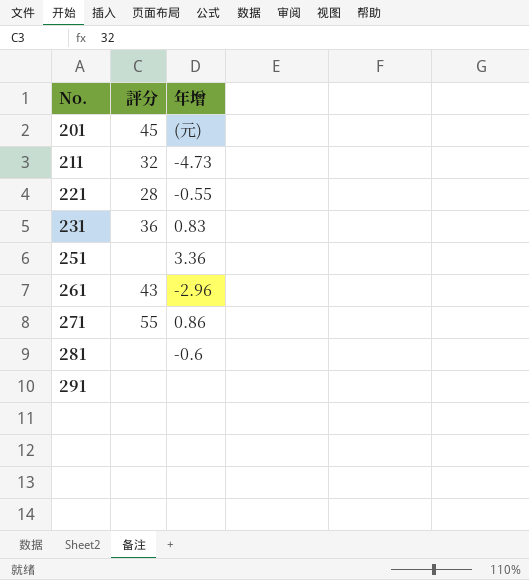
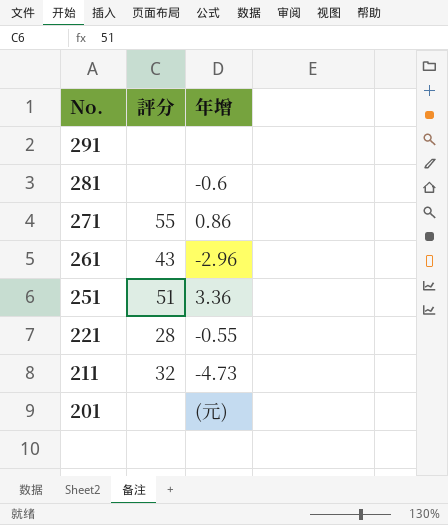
row order: No. ascending -> No. descending
row 231: 36 | 0.83 -> none
251 | 評分: none -> 51
201 | 評分: 45 -> none

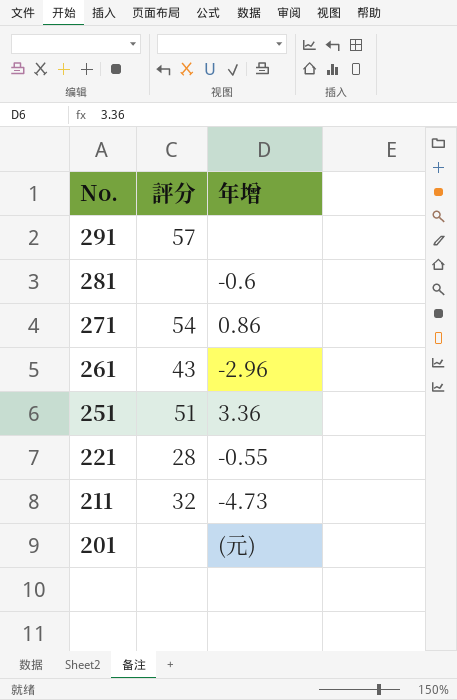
291 | 評分: none -> 57
271 | 評分: 55 -> 54

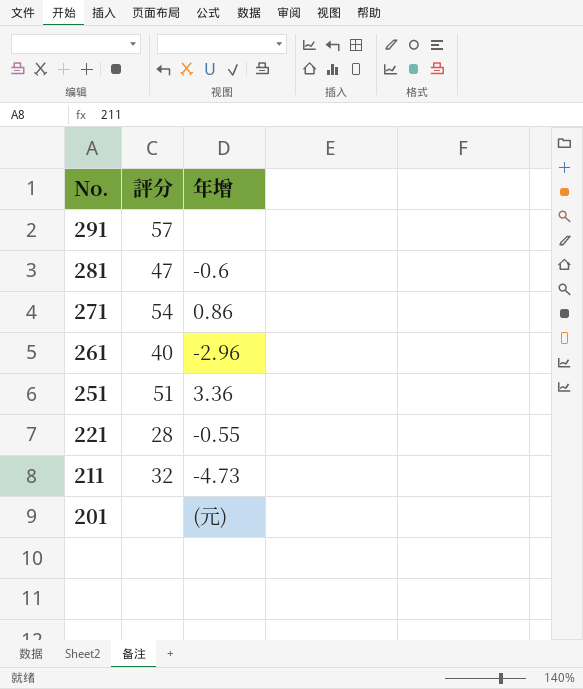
281 | 評分: none -> 47
261 | 評分: 43 -> 40

